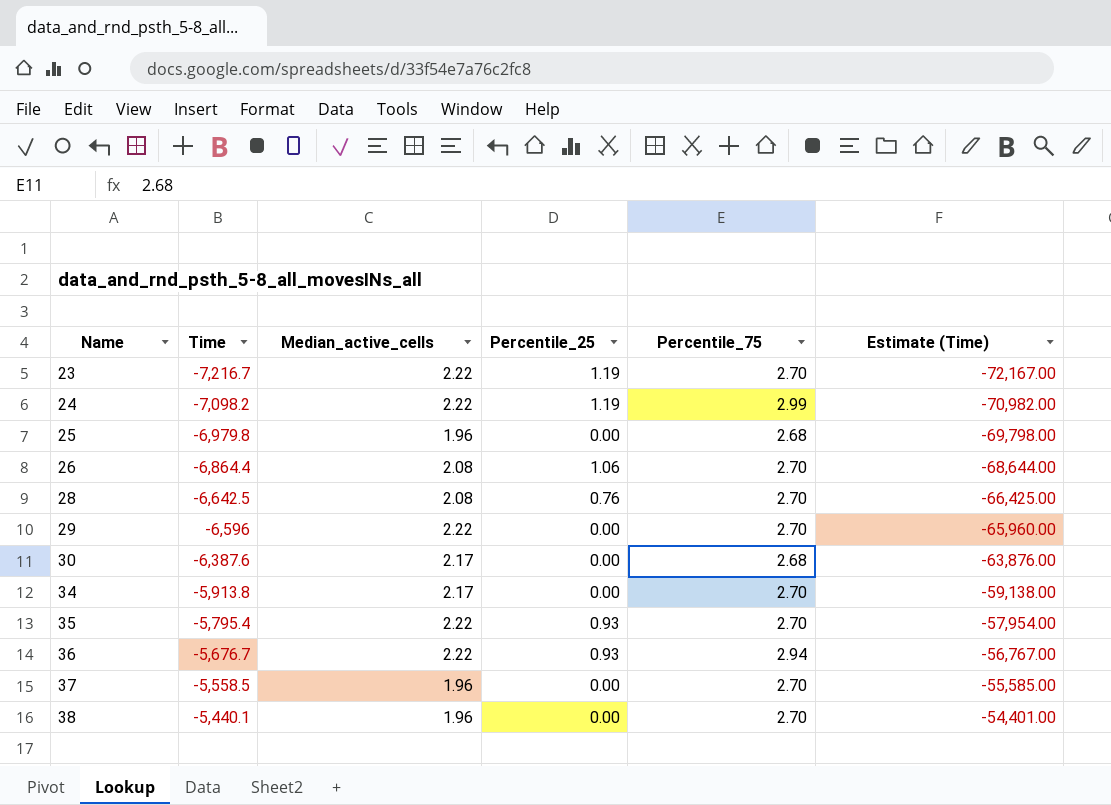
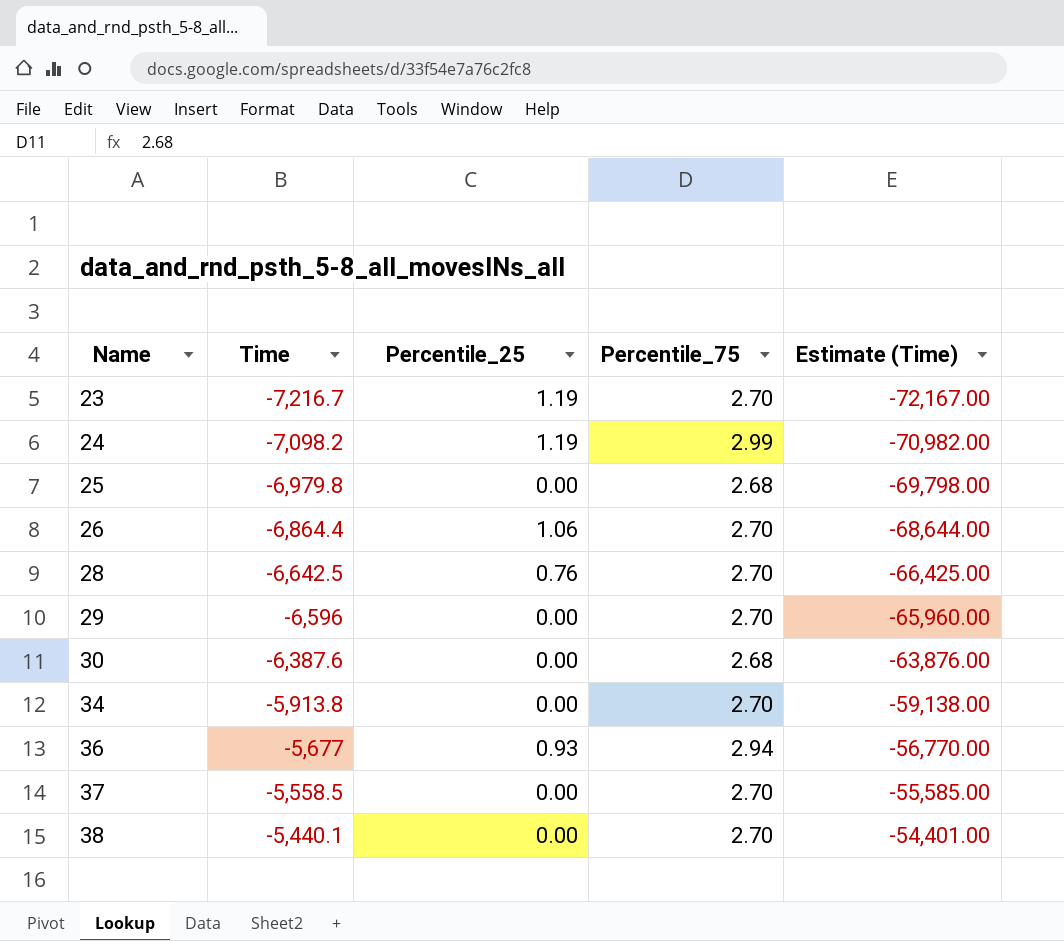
column Median_active_cells | position: 3 -> none
row 35: -5,795.4 | 2.22 | 0.93 | 2.70 | -57,954.00 -> none
36 | Time: -5,676.7 -> -5,677
36 | Estimate (Time): -56,767.00 -> -56,770.00

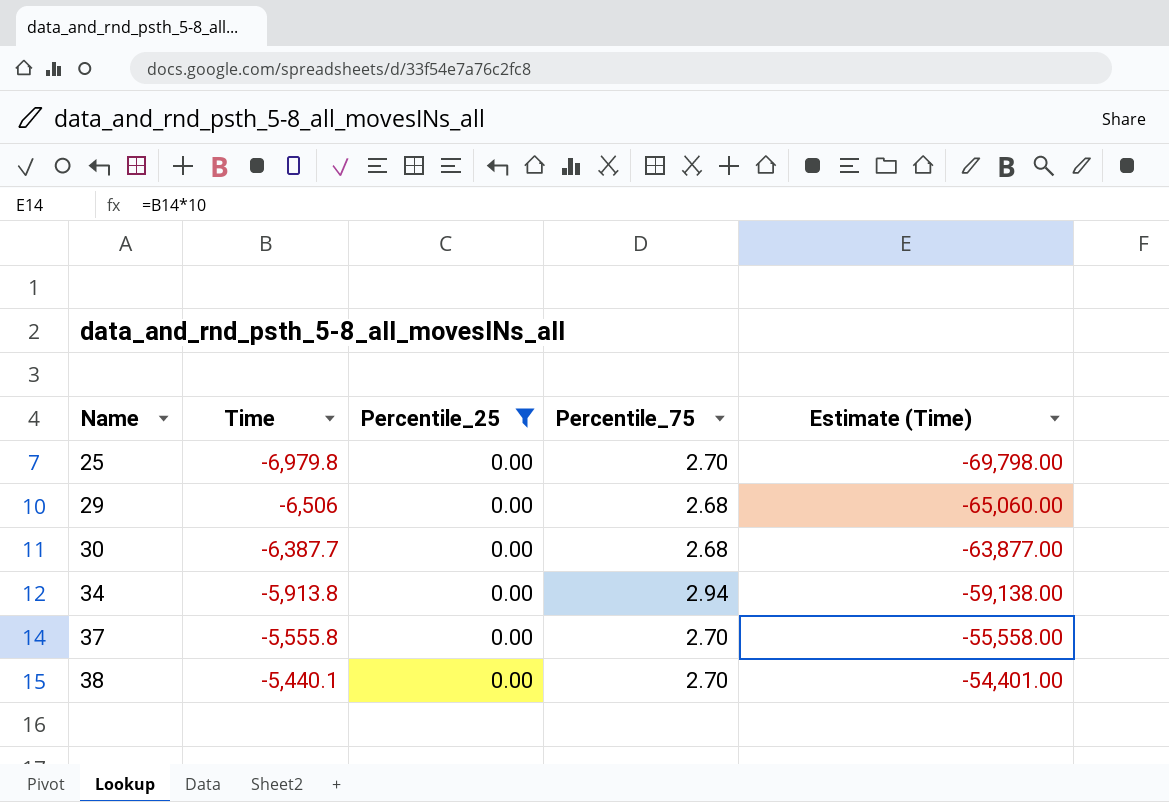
filter: none -> Percentile_25 = 0.00
25 | Percentile_75: 2.68 -> 2.70
29 | Time: -6,596 -> -6,506
29 | Percentile_75: 2.70 -> 2.68
29 | Estimate (Time): -65,960.00 -> -65,060.00
30 | Time: -6,387.6 -> -6,387.7
30 | Estimate (Time): -63,876.00 -> -63,877.00
34 | Percentile_75: 2.70 -> 2.94
37 | Time: -5,558.5 -> -5,555.8
37 | Estimate (Time): -55,585.00 -> -55,558.00

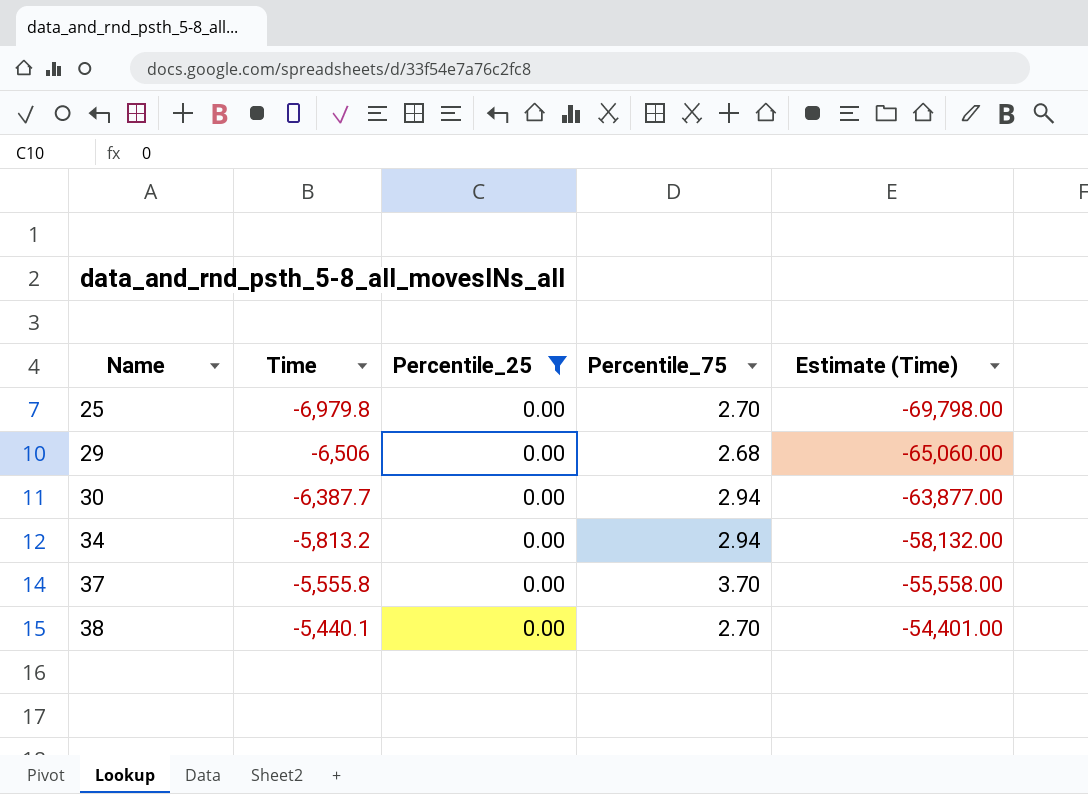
30 | Percentile_75: 2.68 -> 2.94
34 | Time: -5,913.8 -> -5,813.2
34 | Estimate (Time): -59,138.00 -> -58,132.00
37 | Percentile_75: 2.70 -> 3.70

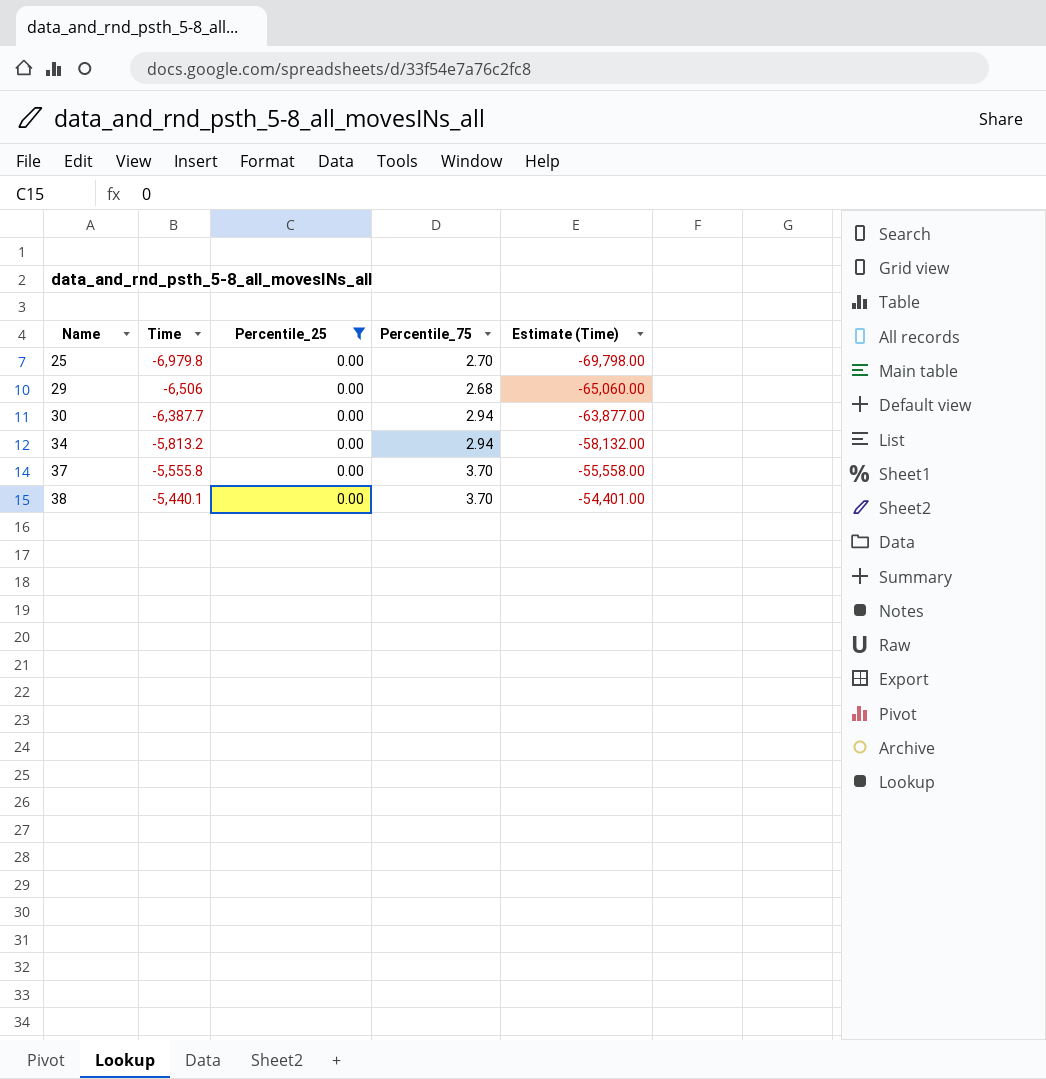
38 | Percentile_75: 2.70 -> 3.70

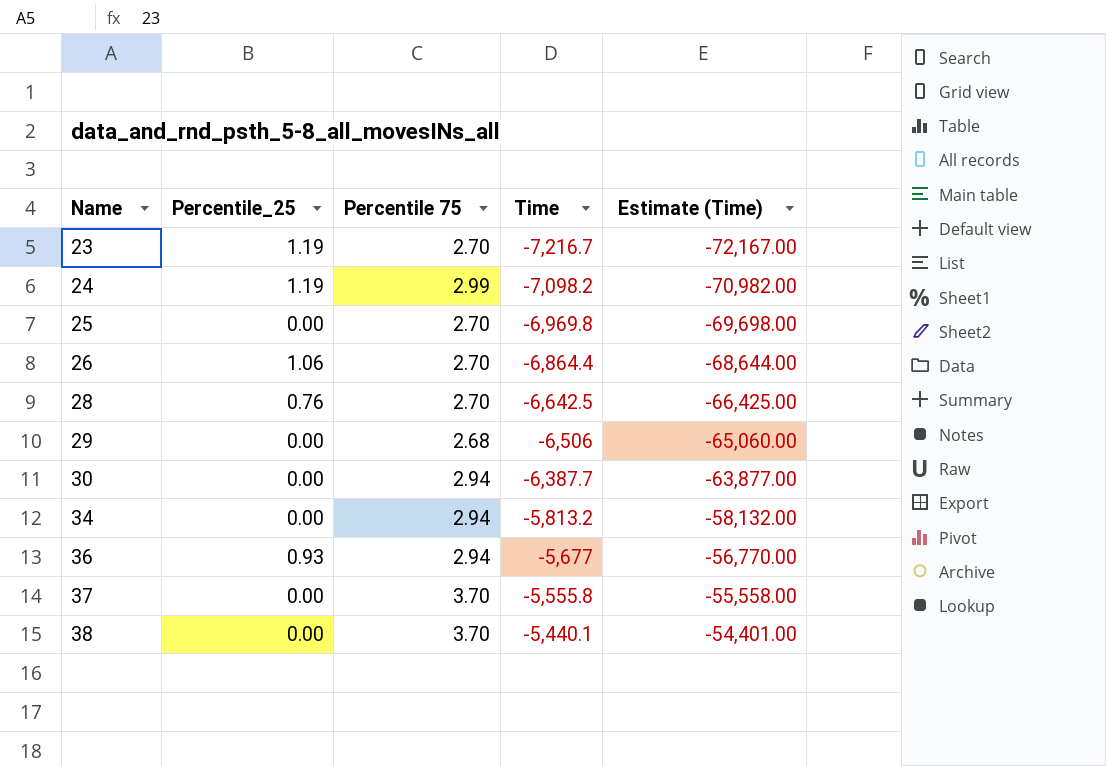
filter: Percentile_25 = 0.00 -> none
column name: Percentile_75 -> Percentile 75
column Time | position: 2 -> 4
25 | Time: -6,979.8 -> -6,969.8
25 | Estimate (Time): -69,798.00 -> -69,698.00

